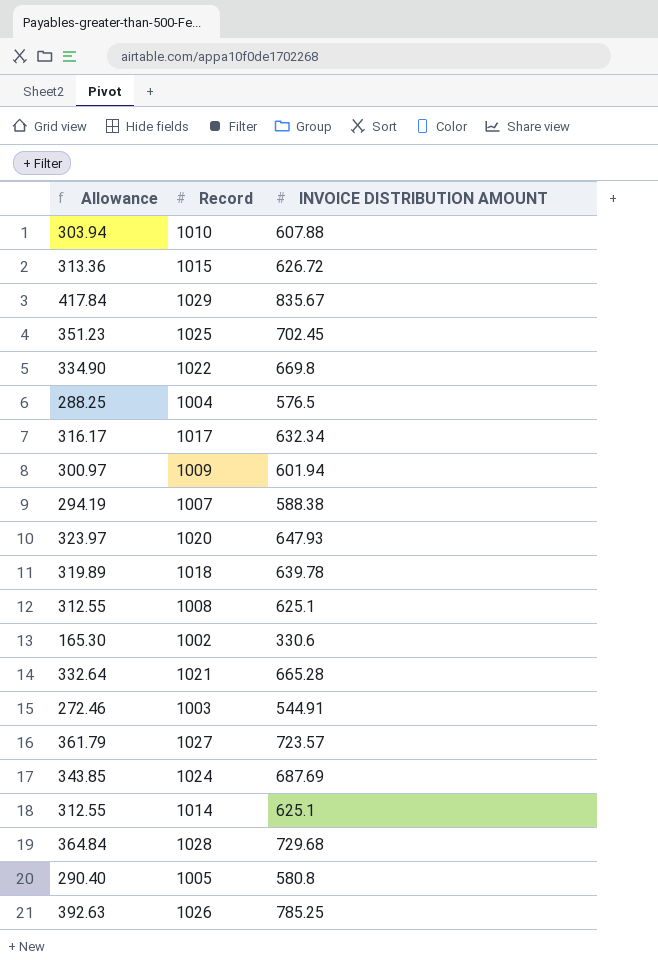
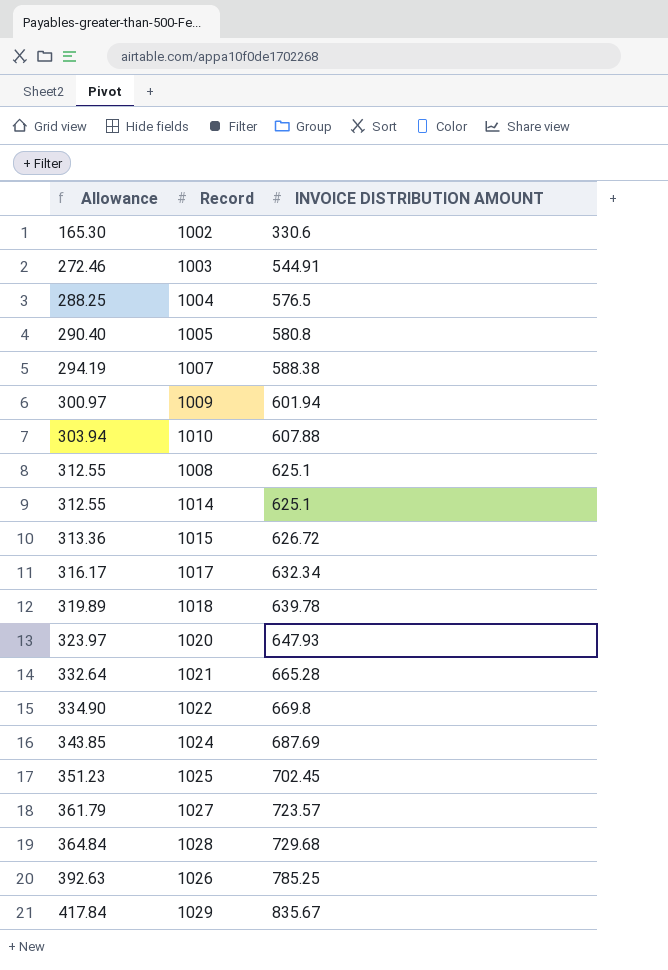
row order: none -> Allowance ascending

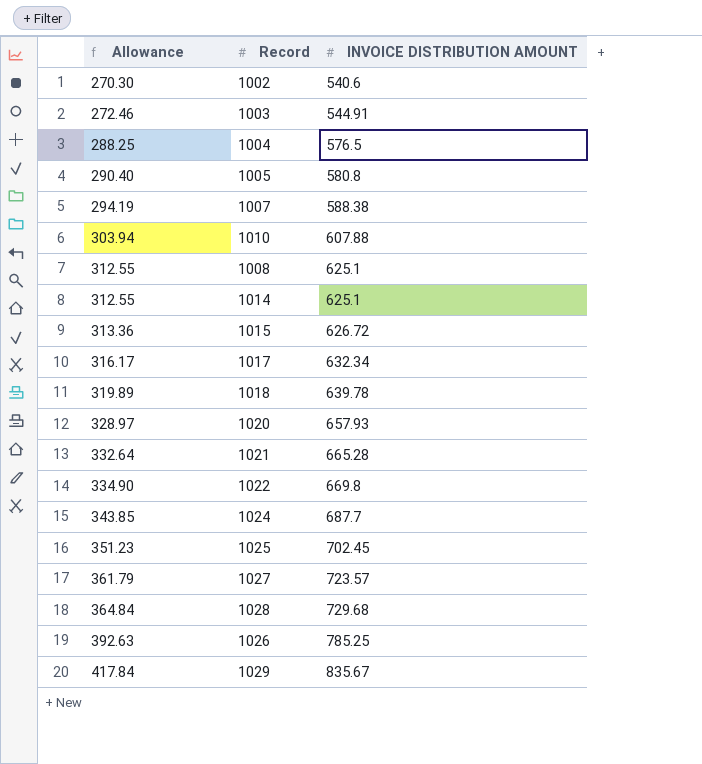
row 1009: 300.97 | 601.94 -> none
1002 | Allowance: 165.30 -> 270.30
1002 | INVOICE DISTRIBUTION AMOUNT: 330.6 -> 540.6
1020 | Allowance: 323.97 -> 328.97
1020 | INVOICE DISTRIBUTION AMOUNT: 647.93 -> 657.93
1024 | INVOICE DISTRIBUTION AMOUNT: 687.69 -> 687.7

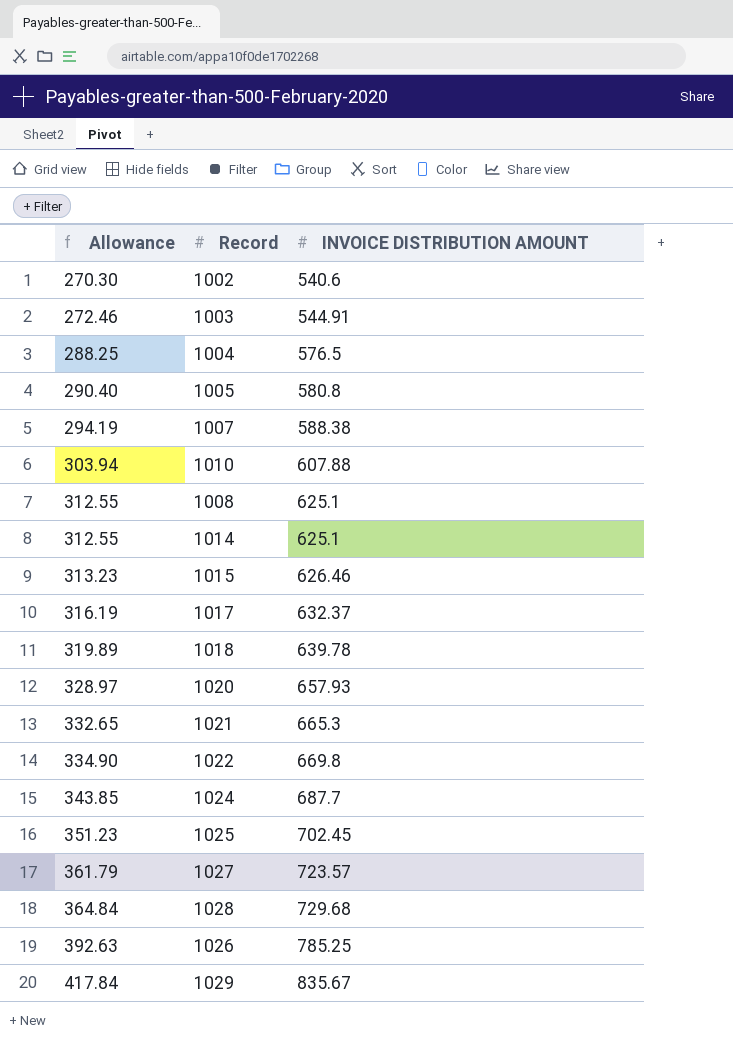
1015 | Allowance: 313.36 -> 313.23
1015 | INVOICE DISTRIBUTION AMOUNT: 626.72 -> 626.46
1017 | Allowance: 316.17 -> 316.19
1017 | INVOICE DISTRIBUTION AMOUNT: 632.34 -> 632.37
1021 | Allowance: 332.64 -> 332.65
1021 | INVOICE DISTRIBUTION AMOUNT: 665.28 -> 665.3

